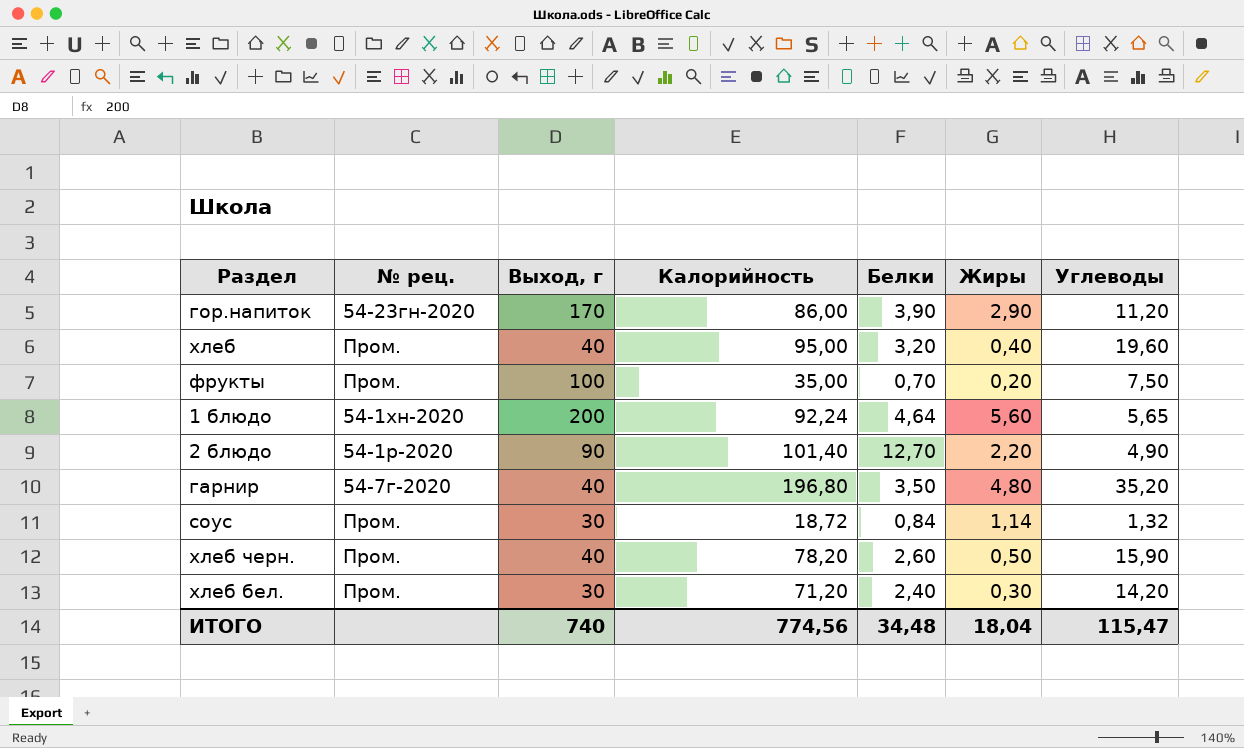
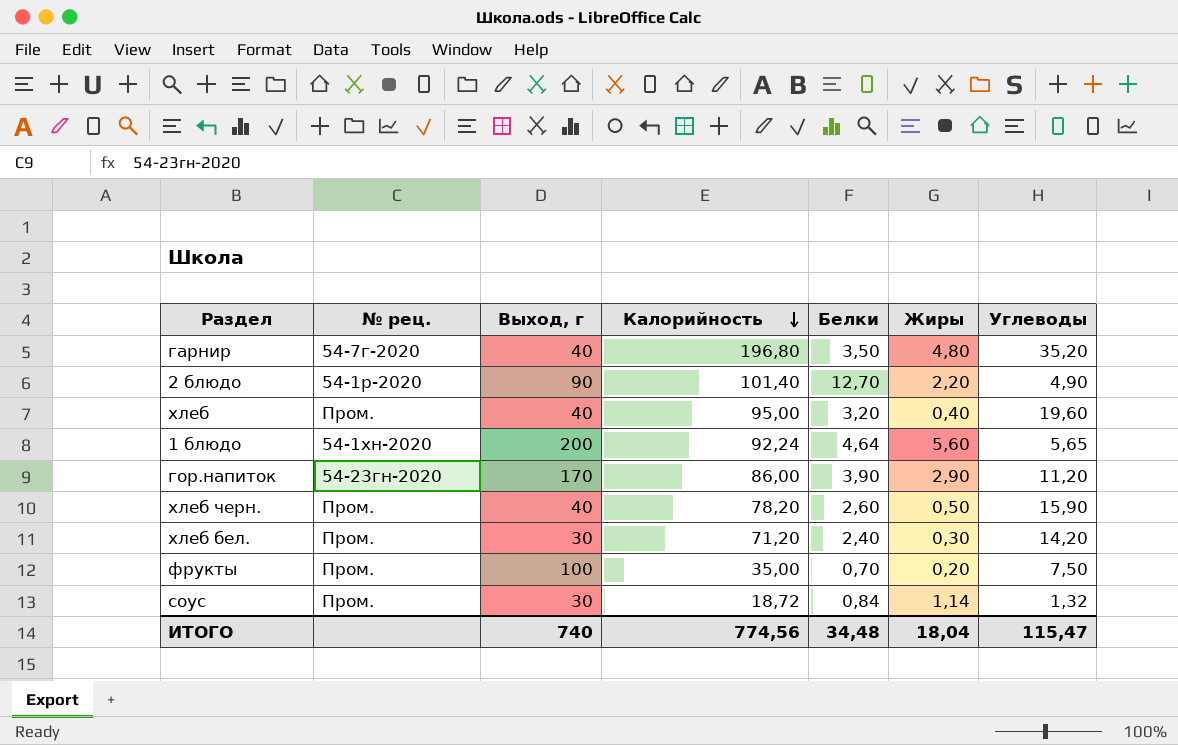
row order: none -> Калорийность descending

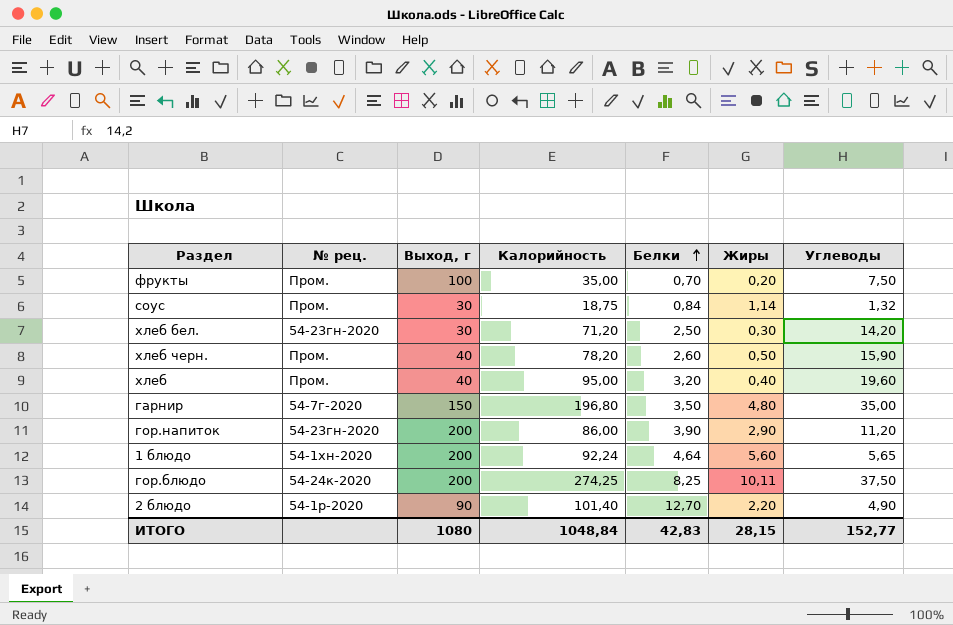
row order: Калорийность descending -> Белки ascending
соус | Калорийность: 18,72 -> 18,75
хлеб бел. | № рец.: Пром. -> 54-23гн-2020
хлеб бел. | Белки: 2,40 -> 2,50
гарнир | Выход, г: 40 -> 150
гарнир | Углеводы: 35,20 -> 35,00
гор.напиток | Выход, г: 170 -> 200
row гор.блюдо: none -> 54-24к-2020 | 200 | 274,25 | 8,25 | 10,11 | 37,50
ИТОГО | Выход, г: 740 -> 1080
ИТОГО | Калорийность: 774,56 -> 1048,84
ИТОГО | Белки: 34,48 -> 42,83
ИТОГО | Жиры: 18,04 -> 28,15
ИТОГО | Углеводы: 115,47 -> 152,77

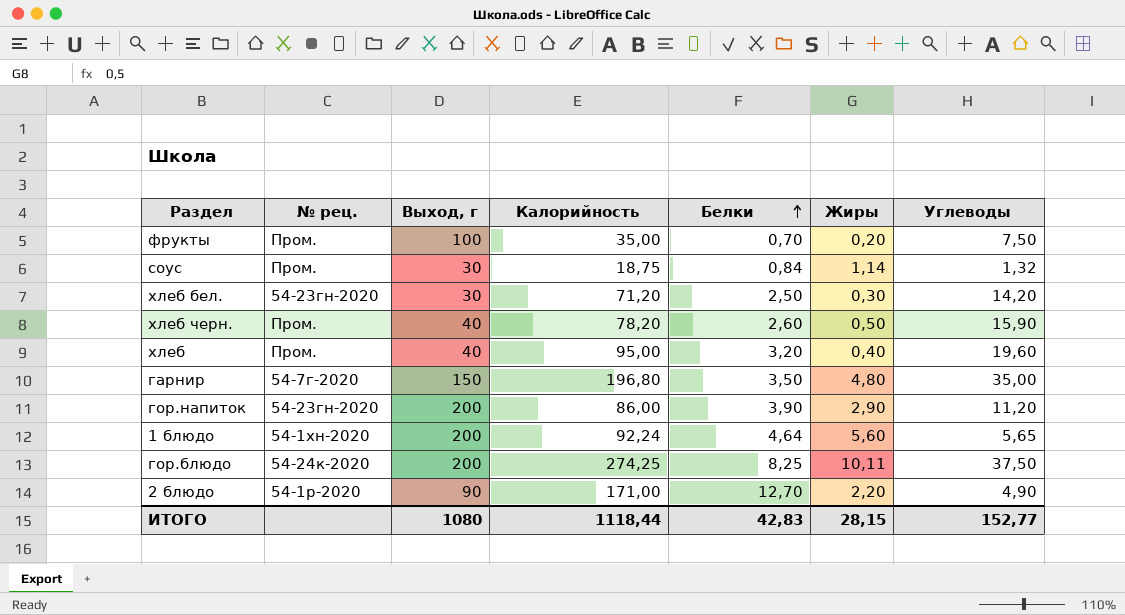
2 блюдо | Калорийность: 101,40 -> 171,00
ИТОГО | Калорийность: 1048,84 -> 1118,44

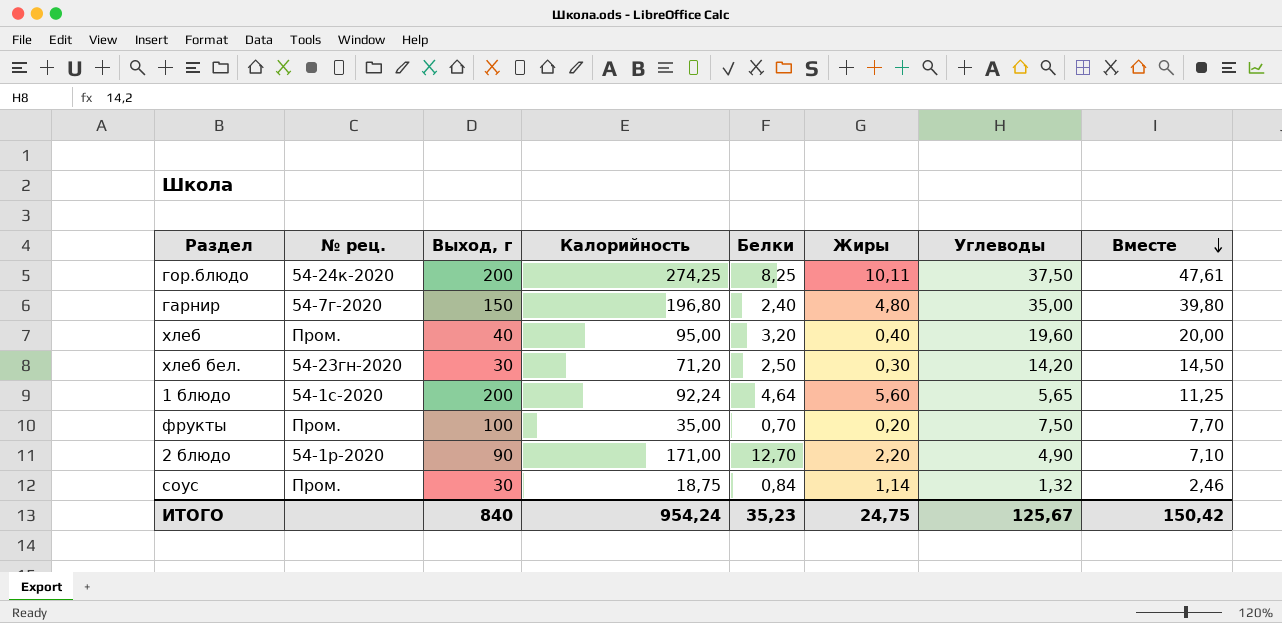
row order: Белки ascending -> Вместе descending
column Вместе | formula: none -> [Жиры] + [Углеводы]
row хлеб черн.: Пром. | 40 | 78,20 | 2,60 | 0,50 | 15,90 -> none
row гор.напиток: 54-23гн-2020 | 200 | 86,00 | 3,90 | 2,90 | 11,20 -> none
гарнир | Белки: 3,50 -> 2,40
1 блюдо | № рец.: 54-1хн-2020 -> 54-1с-2020
ИТОГО | Выход, г: 1080 -> 840
ИТОГО | Калорийность: 1118,44 -> 954,24
ИТОГО | Белки: 42,83 -> 35,23
ИТОГО | Жиры: 28,15 -> 24,75
ИТОГО | Углеводы: 152,77 -> 125,67

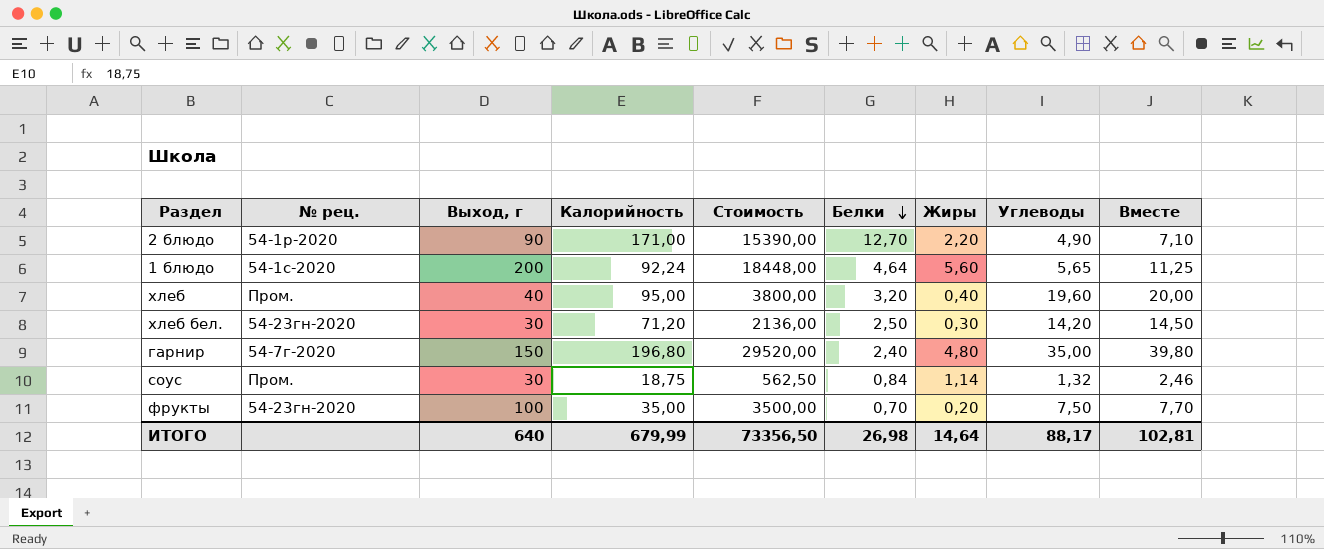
row order: Вместе descending -> Белки descending
column Стоимость | formula: none -> [Выход, г] * [Калорийность]
row гор.блюдо: 54-24к-2020 | 200 | 274,25 | 8,25 | 10,11 | 37,50 | 47,61 -> none
фрукты | № рец.: Пром. -> 54-23гн-2020
ИТОГО | Выход, г: 840 -> 640
ИТОГО | Калорийность: 954,24 -> 679,99
ИТОГО | Белки: 35,23 -> 26,98
ИТОГО | Жиры: 24,75 -> 14,64
ИТОГО | Углеводы: 125,67 -> 88,17
ИТОГО | Вместе: 150,42 -> 102,81

